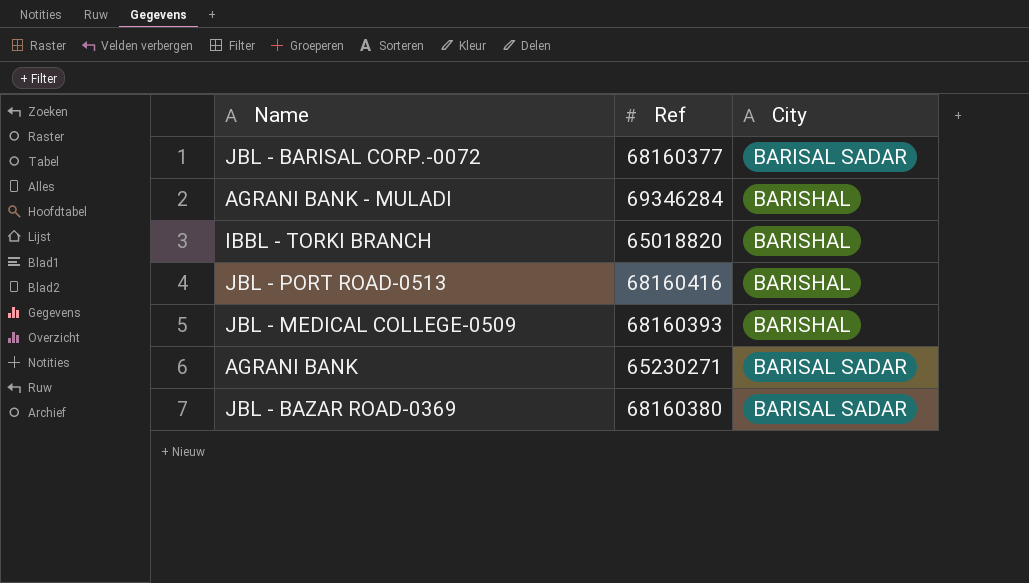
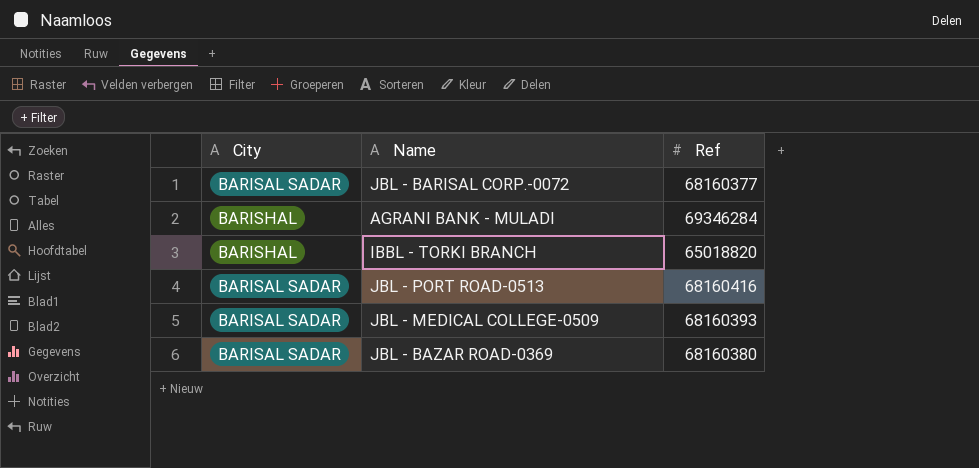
column City | position: 3 -> 1
row AGRANI BANK: 65230271 | BARISAL SADAR -> none
JBL - PORT ROAD-0513 | City: BARISHAL -> BARISAL SADAR
JBL - MEDICAL COLLEGE-0509 | City: BARISHAL -> BARISAL SADAR

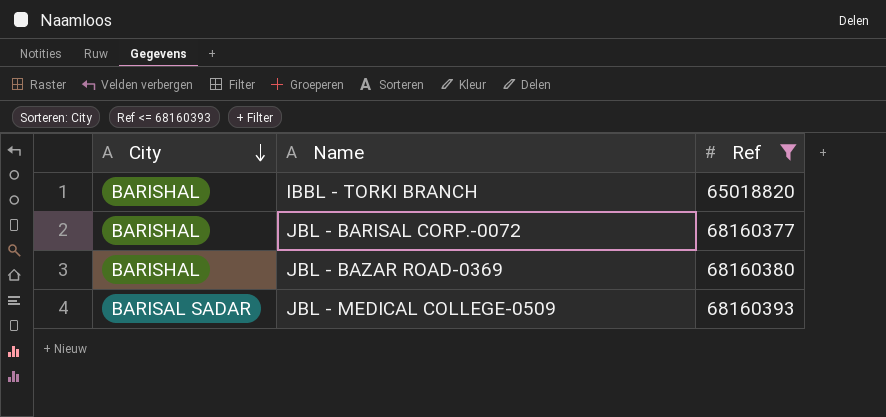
filter: none -> Ref <= 68160393
row order: none -> City descending
JBL - BARISAL CORP.-0072 | City: BARISAL SADAR -> BARISHAL
JBL - BAZAR ROAD-0369 | City: BARISAL SADAR -> BARISHAL

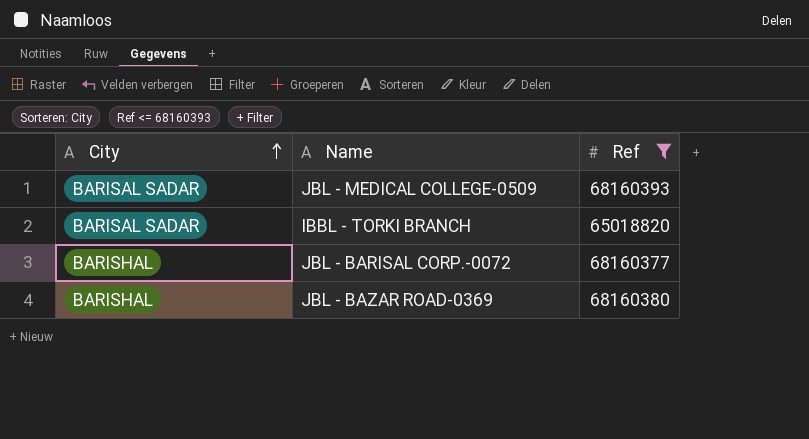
row order: City descending -> City ascending
IBBL - TORKI BRANCH | City: BARISHAL -> BARISAL SADAR

